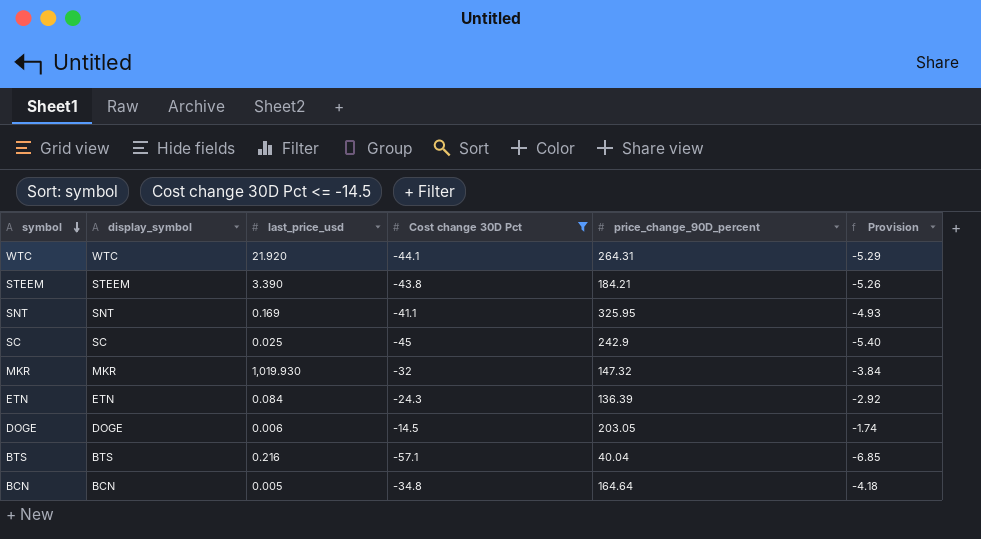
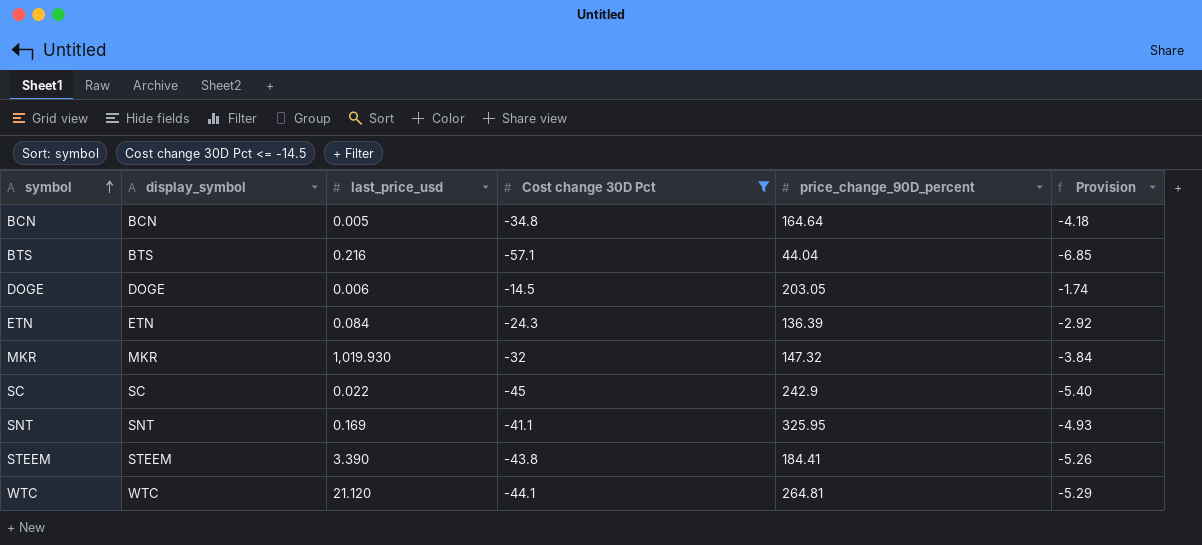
row order: symbol descending -> symbol ascending
BTS | price_change_90D_percent: 40.04 -> 44.04
SC | last_price_usd: 0.025 -> 0.022
STEEM | price_change_90D_percent: 184.21 -> 184.41
WTC | last_price_usd: 21.920 -> 21.120
WTC | price_change_90D_percent: 264.31 -> 264.81

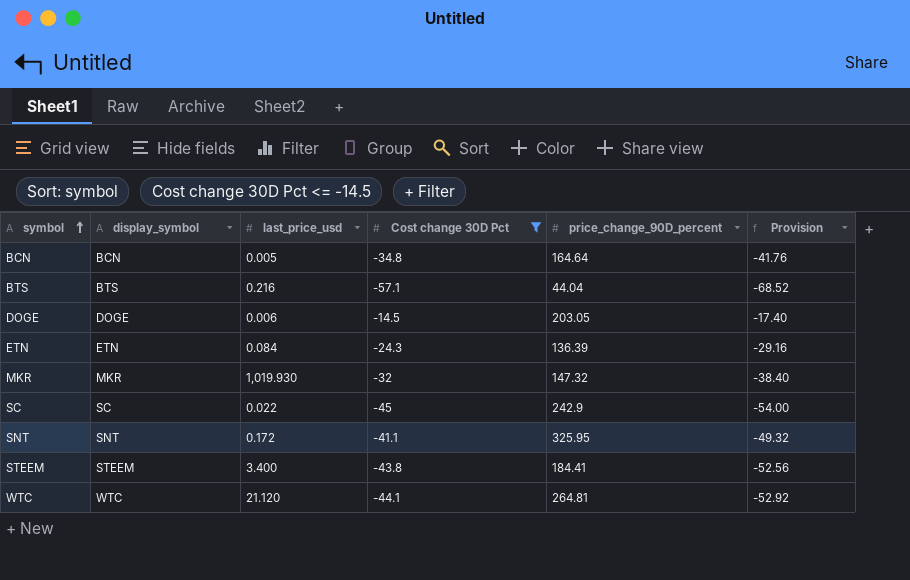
column Provision | formula: [Cost change 30D Pct] * 0.12 -> [Cost change 30D Pct] * 1.2
SNT | last_price_usd: 0.169 -> 0.172
STEEM | last_price_usd: 3.390 -> 3.400

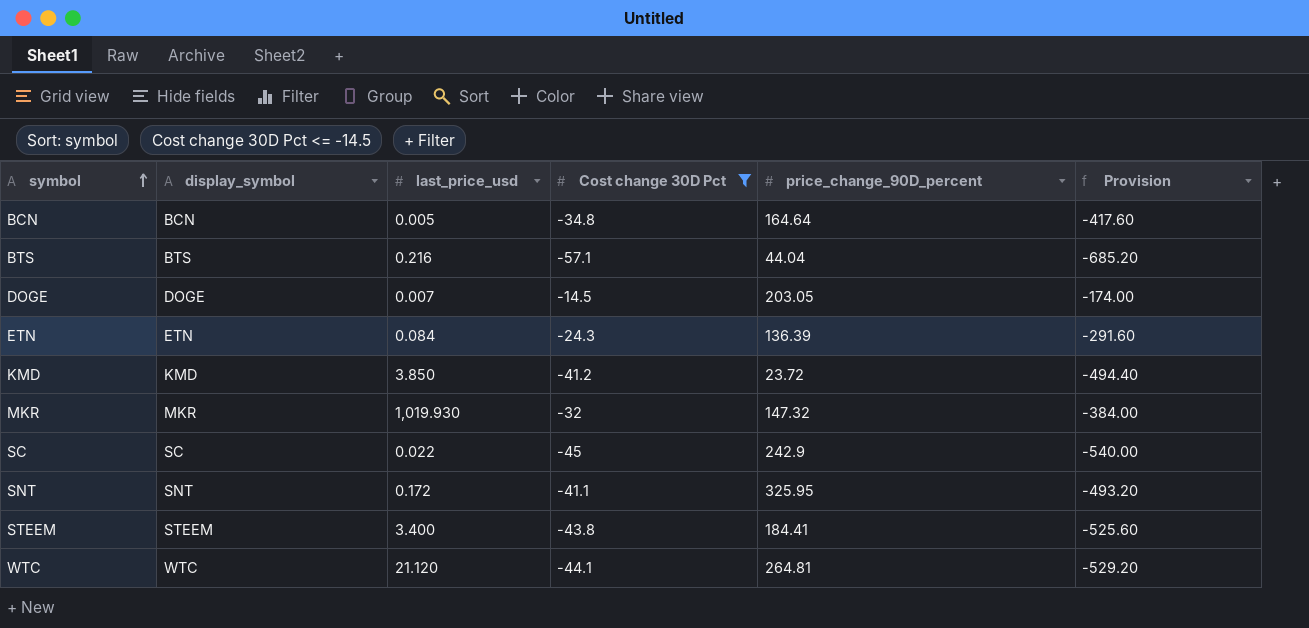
column Provision | formula: [Cost change 30D Pct] * 1.2 -> [Cost change 30D Pct] * 12
DOGE | last_price_usd: 0.006 -> 0.007
row KMD: none -> KMD | 3.850 | -41.2 | 23.72 | -494.40

